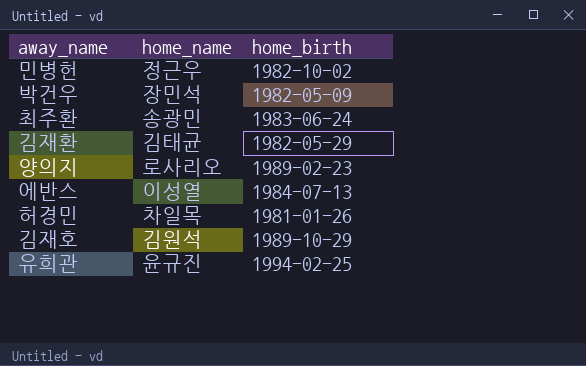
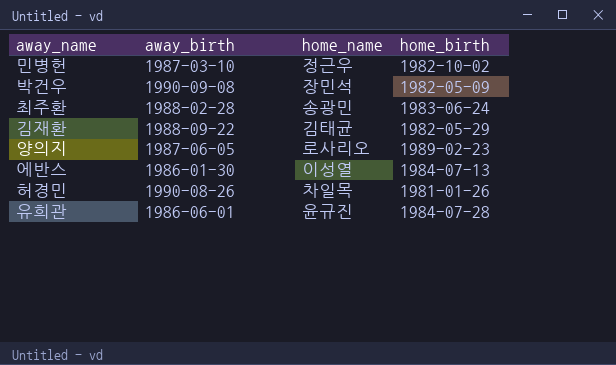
column away_birth | position: none -> 2
row 김재호: 김원석 | 1989-10-29 -> none
유희관 | home_birth: 1994-02-25 -> 1984-07-28

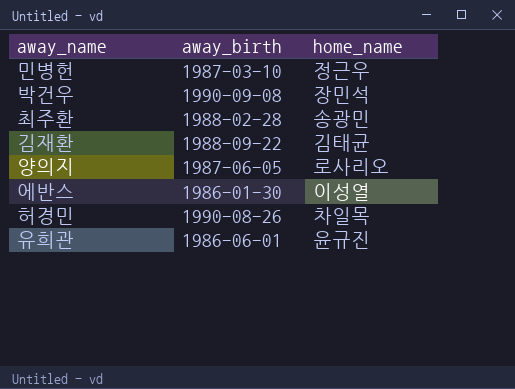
column home_birth | position: 4 -> none

